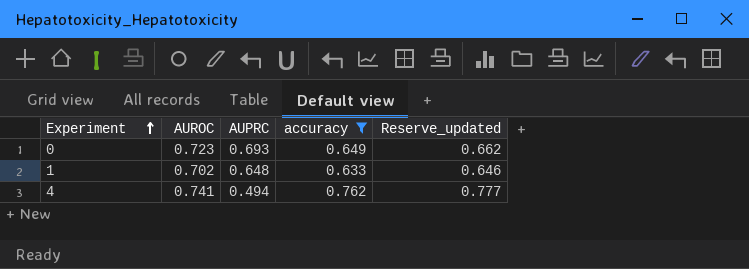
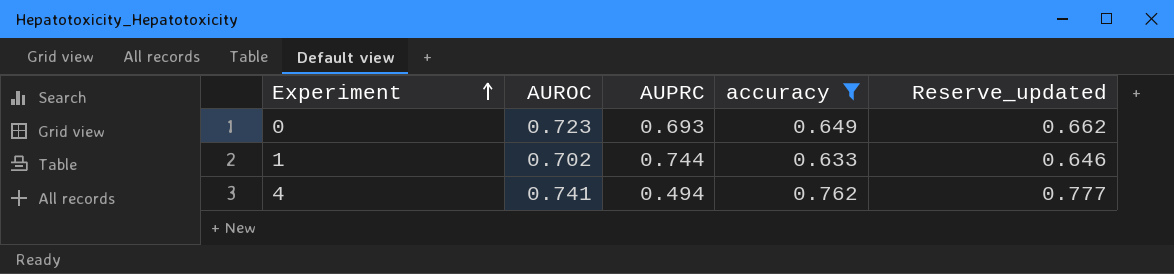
1 | AUPRC: 0.648 -> 0.744

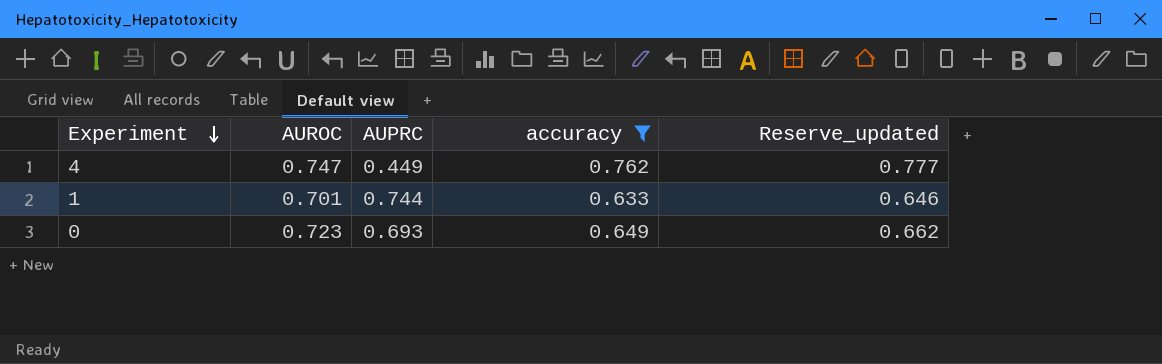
row order: Experiment ascending -> Experiment descending
4 | AUROC: 0.741 -> 0.747
4 | AUPRC: 0.494 -> 0.449
1 | AUROC: 0.702 -> 0.701

